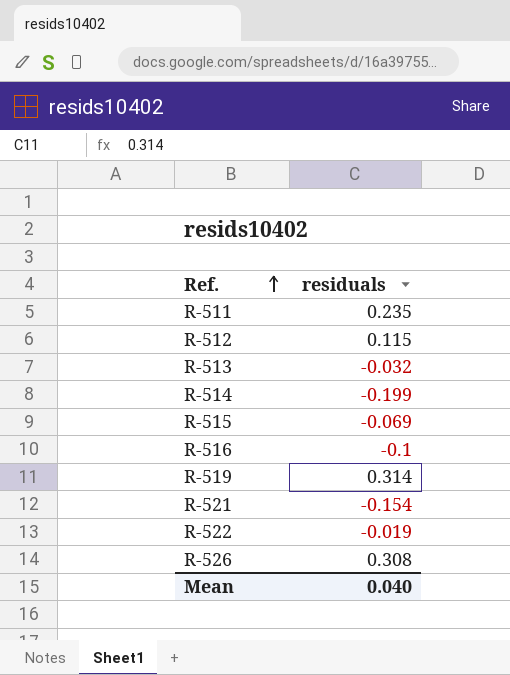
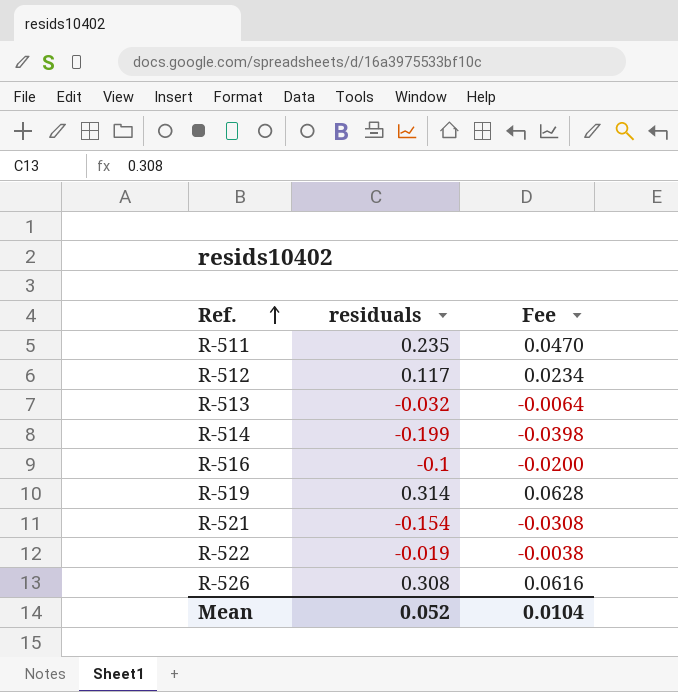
column Fee | formula: none -> [residuals] * 0.2
row R-515: -0.069 -> none
R-512 | residuals: 0.115 -> 0.117
Mean | residuals: 0.040 -> 0.052

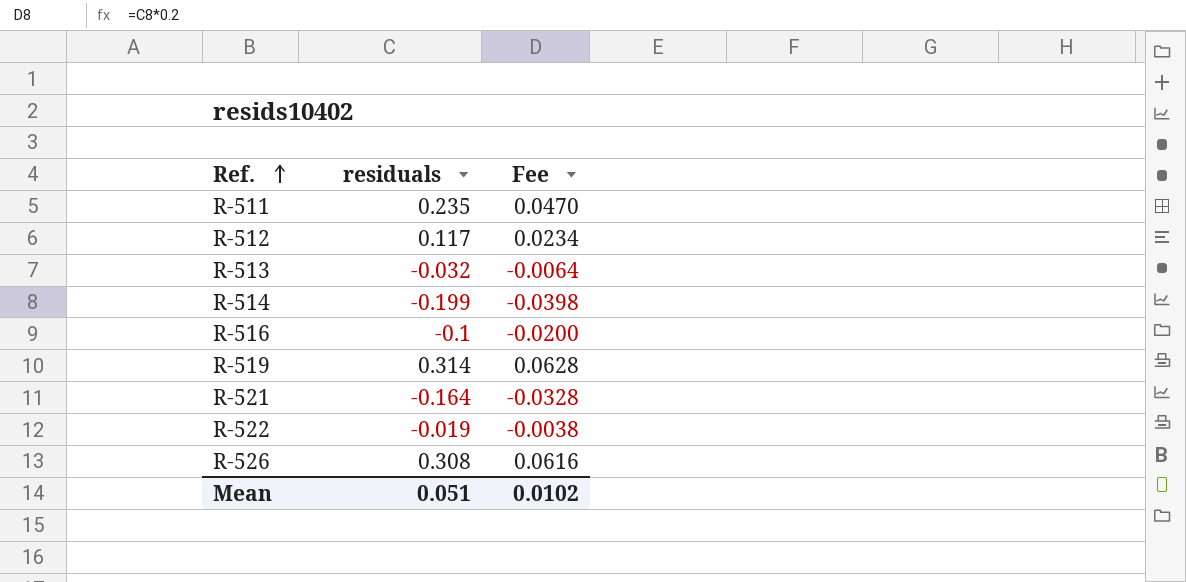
R-521 | residuals: -0.154 -> -0.164
R-521 | Fee: -0.0308 -> -0.0328
Mean | residuals: 0.052 -> 0.051
Mean | Fee: 0.0104 -> 0.0102

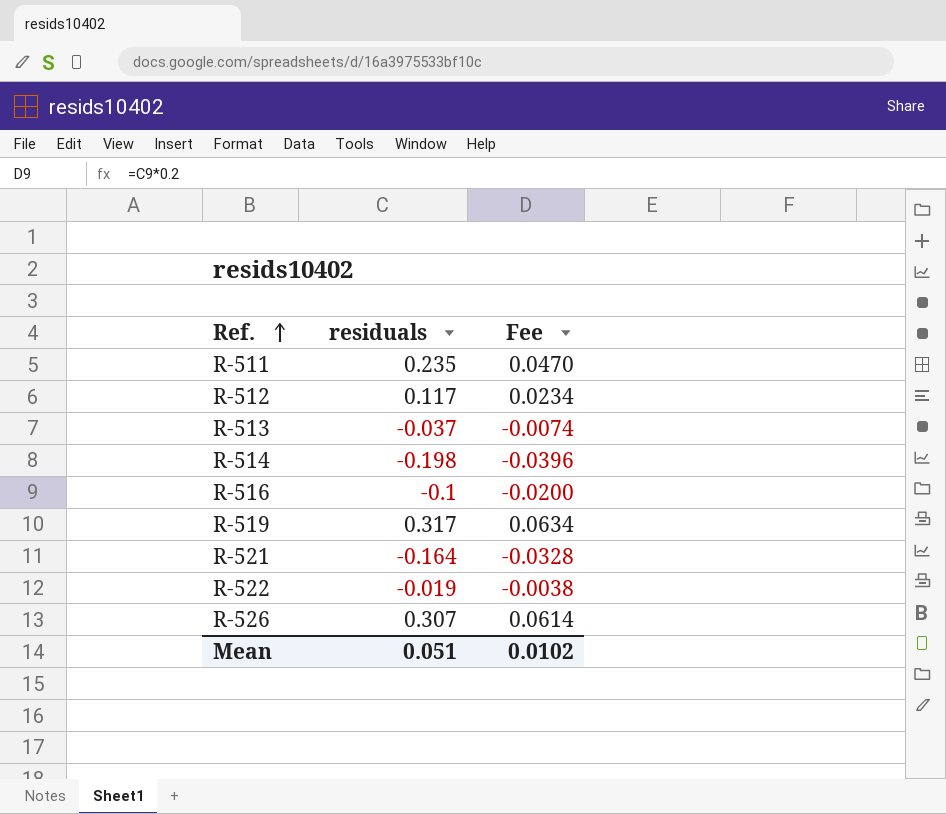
R-513 | residuals: -0.032 -> -0.037
R-513 | Fee: -0.0064 -> -0.0074
R-514 | residuals: -0.199 -> -0.198
R-514 | Fee: -0.0398 -> -0.0396
R-519 | residuals: 0.314 -> 0.317
R-519 | Fee: 0.0628 -> 0.0634
R-526 | residuals: 0.308 -> 0.307
R-526 | Fee: 0.0616 -> 0.0614

